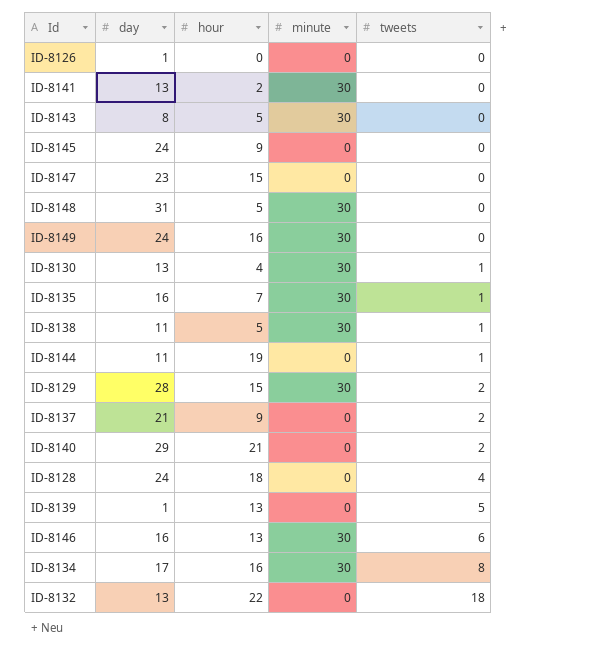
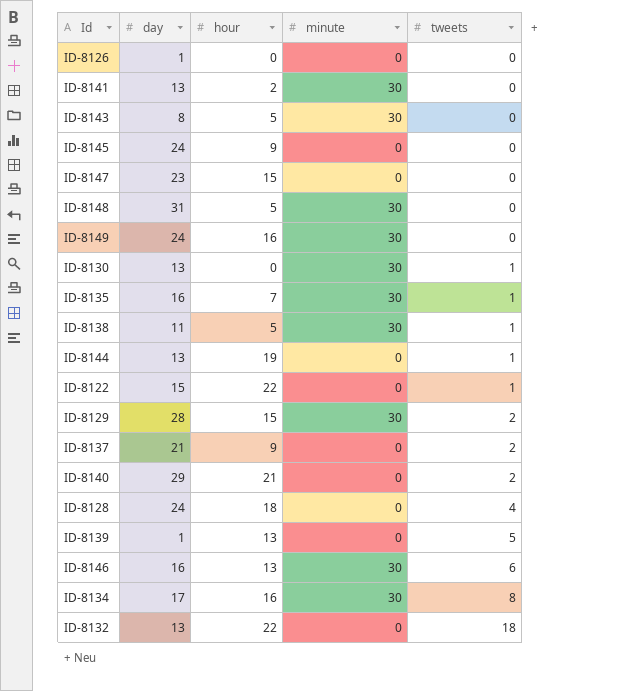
ID-8130 | hour: 4 -> 0
ID-8144 | day: 11 -> 13
row ID-8122: none -> 15 | 22 | 0 | 1

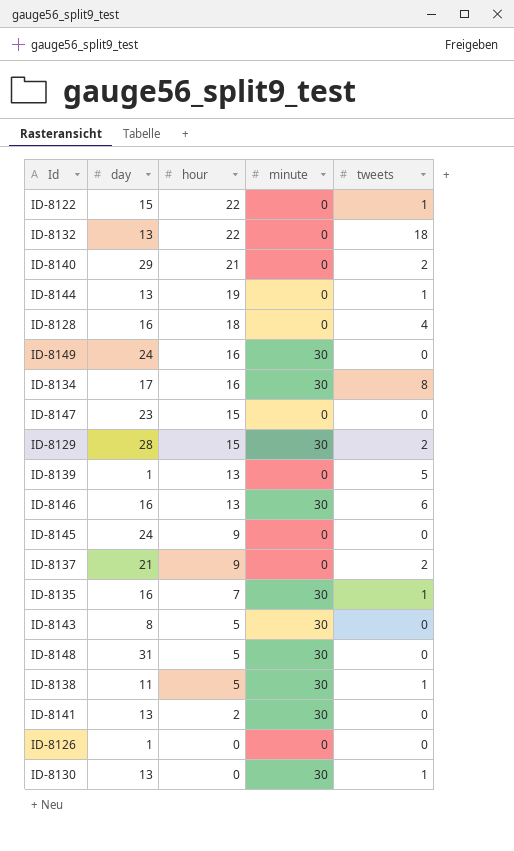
row order: tweets ascending -> hour descending
ID-8128 | day: 24 -> 16

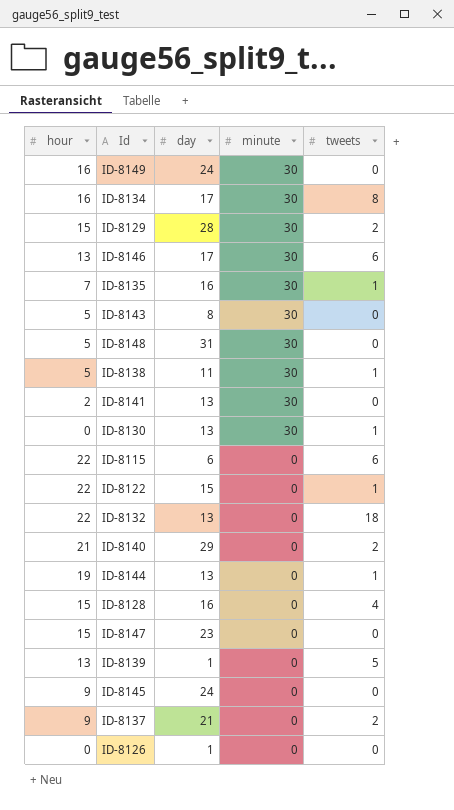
row order: hour descending -> minute descending
column hour | position: 3 -> 1
ID-8146 | day: 16 -> 17
row ID-8115: none -> 22 | 6 | 0 | 6
ID-8128 | hour: 18 -> 15

